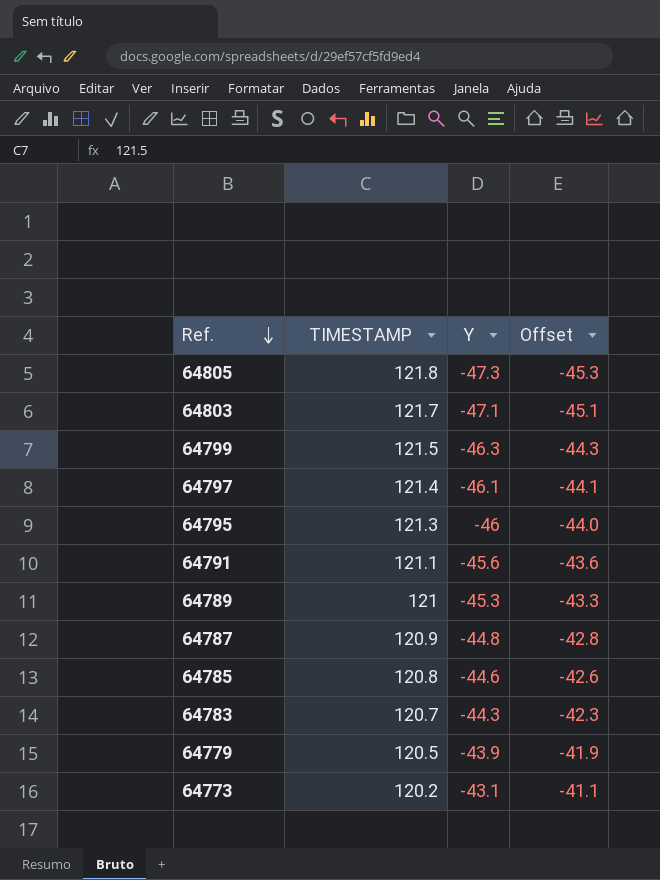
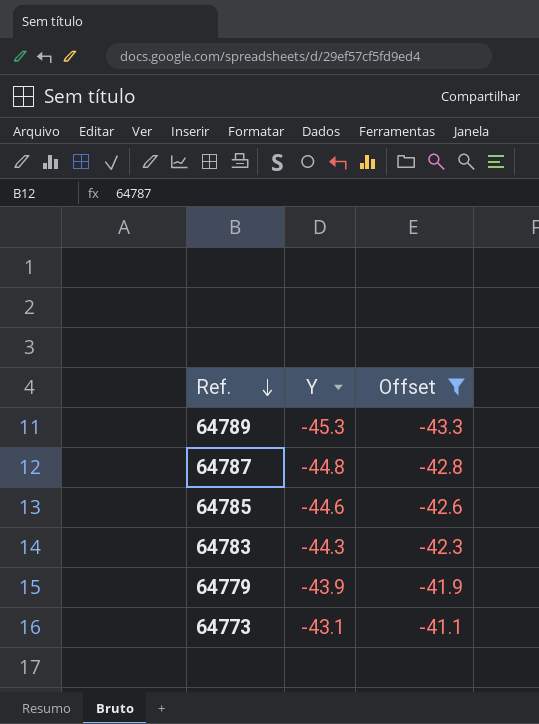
filter: none -> Offset >= -43.3
column TIMESTAMP | position: 2 -> none

